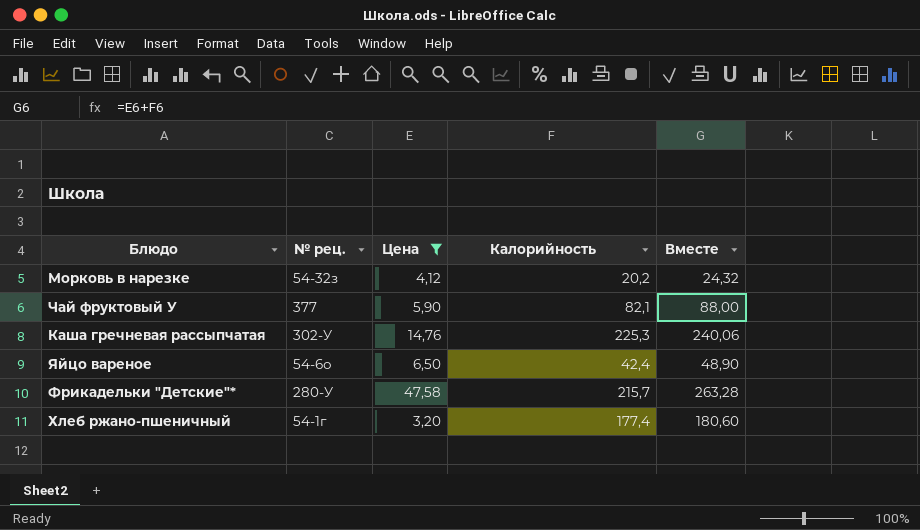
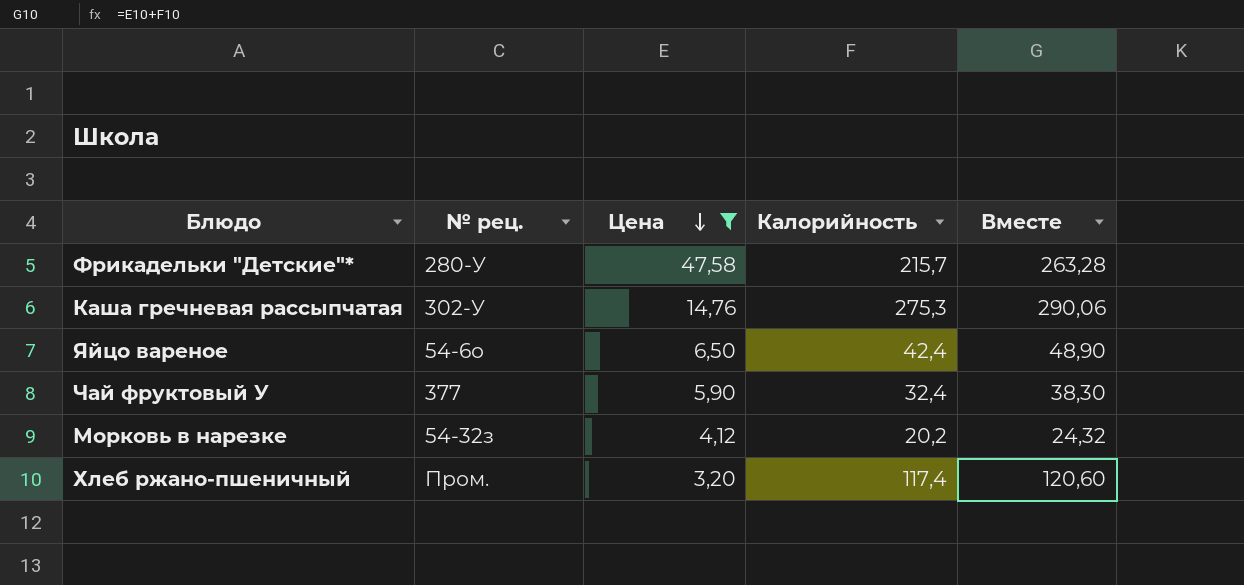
row order: none -> Цена descending
Каша гречневая рассыпчатая | Калорийность: 225,3 -> 275,3
Каша гречневая рассыпчатая | Вместе: 240,06 -> 290,06
Чай фруктовый У | Калорийность: 82,1 -> 32,4
Чай фруктовый У | Вместе: 88,00 -> 38,30
Хлеб ржано-пшеничный | № рец.: 54-1г -> Пром.
Хлеб ржано-пшеничный | Калорийность: 177,4 -> 117,4
Хлеб ржано-пшеничный | Вместе: 180,60 -> 120,60

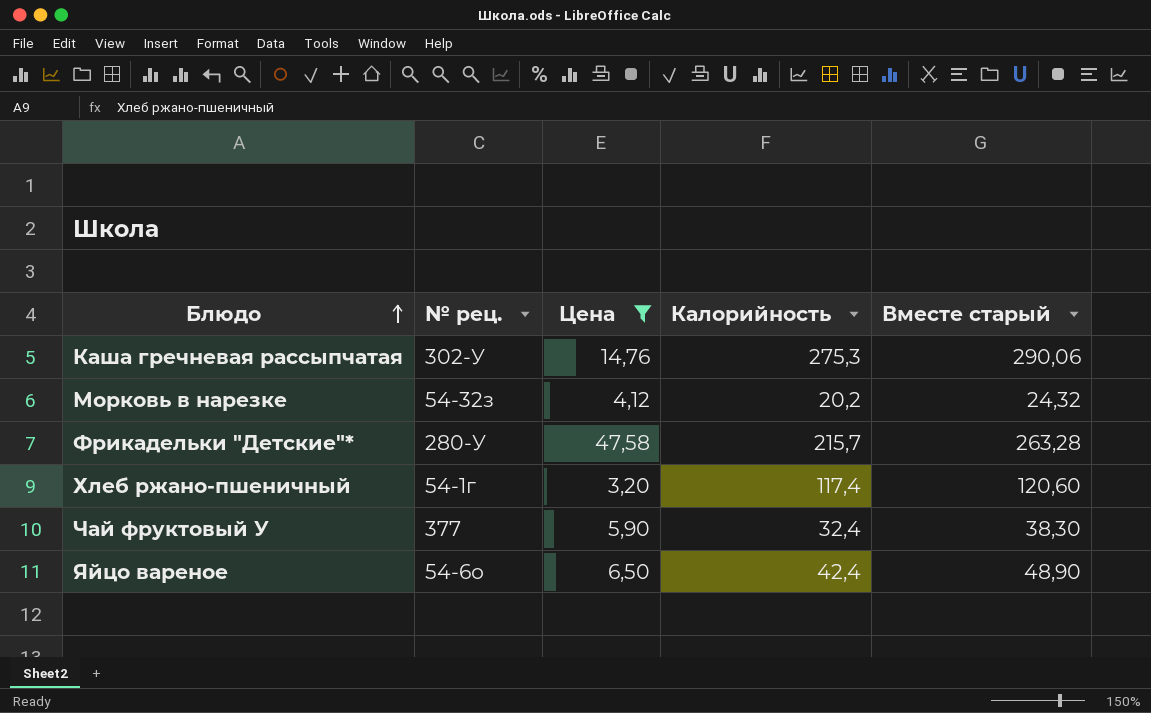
row order: Цена descending -> Блюдо ascending
column name: Вместе -> Вместе старый
Хлеб ржано-пшеничный | № рец.: Пром. -> 54-1г

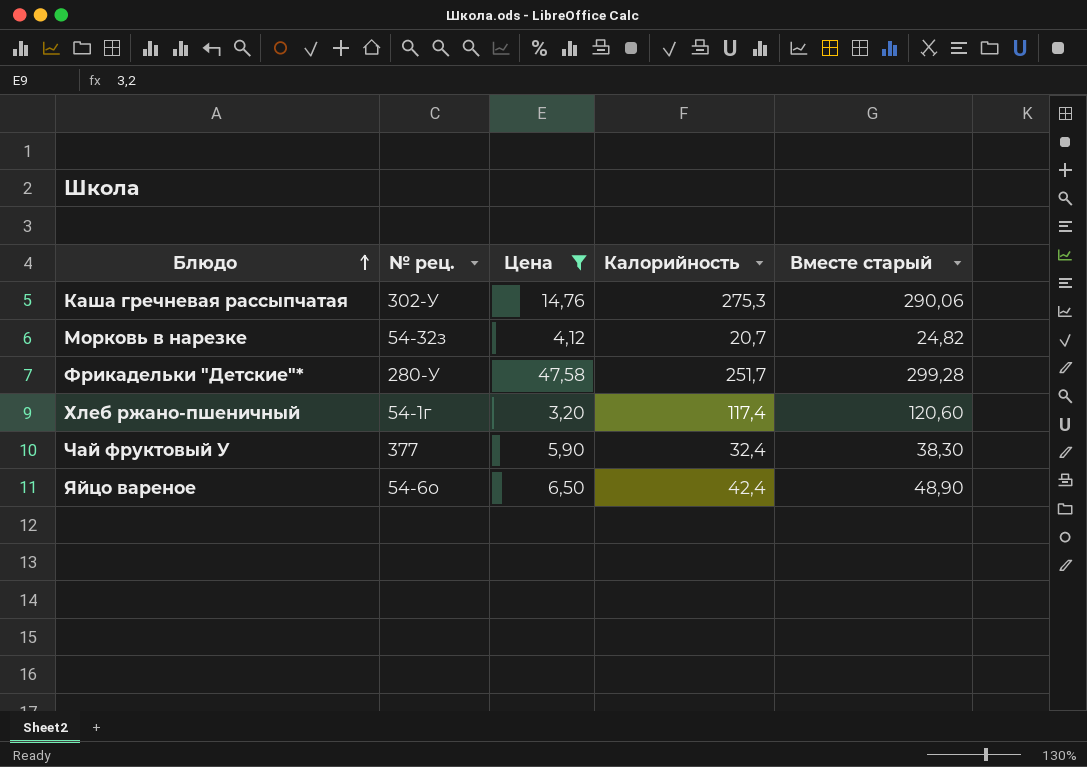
Морковь в нарезке | Калорийность: 20,2 -> 20,7
Морковь в нарезке | Вместе старый: 24,32 -> 24,82
Фрикадельки "Детские"* | Калорийность: 215,7 -> 251,7
Фрикадельки "Детские"* | Вместе старый: 263,28 -> 299,28

